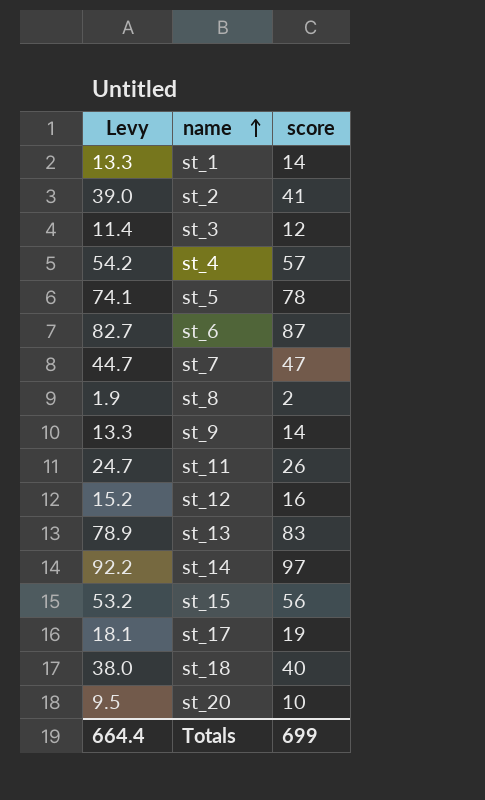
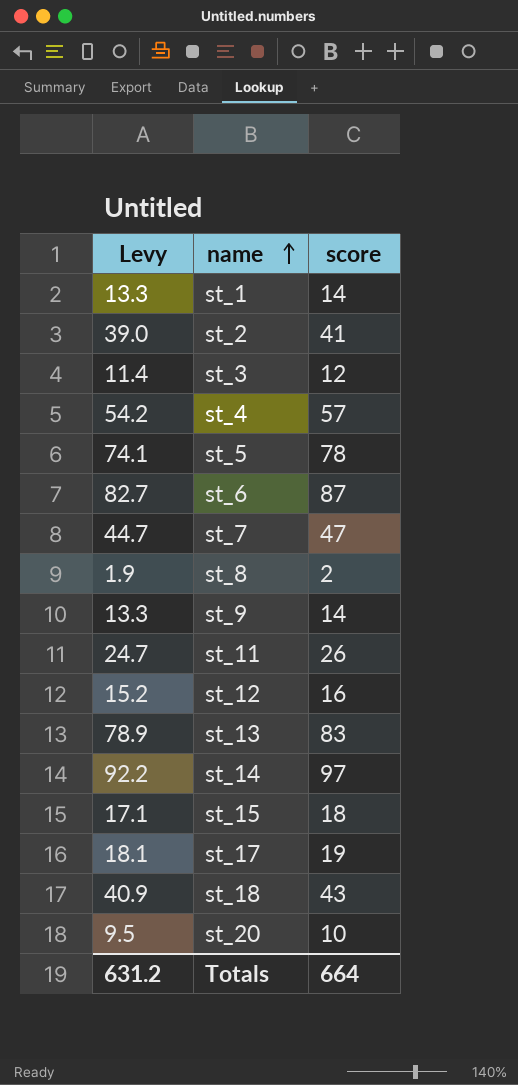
st_15 | Levy: 53.2 -> 17.1
st_15 | score: 56 -> 18
st_18 | Levy: 38.0 -> 40.9
st_18 | score: 40 -> 43
Totals | Levy: 664.4 -> 631.2
Totals | score: 699 -> 664

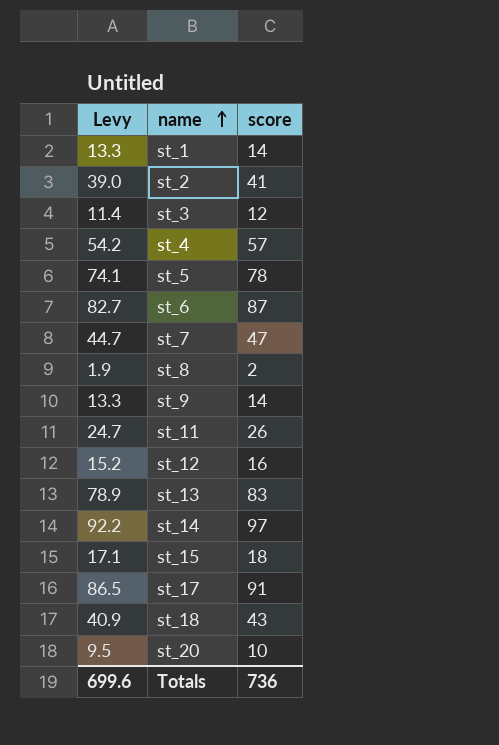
st_17 | Levy: 18.1 -> 86.5
st_17 | score: 19 -> 91
Totals | Levy: 631.2 -> 699.6
Totals | score: 664 -> 736

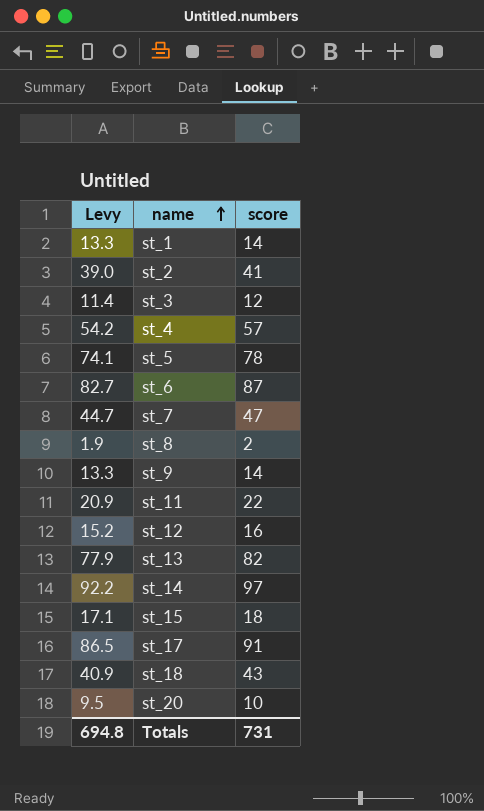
st_11 | Levy: 24.7 -> 20.9
st_11 | score: 26 -> 22
st_13 | Levy: 78.9 -> 77.9
st_13 | score: 83 -> 82
Totals | Levy: 699.6 -> 694.8
Totals | score: 736 -> 731

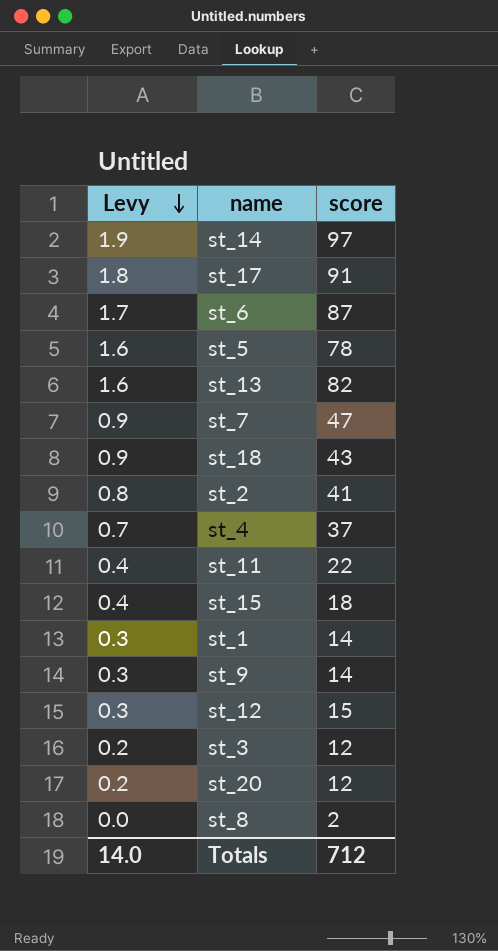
row order: name ascending -> Levy descending
column Levy | formula: [score] * 0.95 -> [score] * 0.02
st_4 | score: 57 -> 37
st_12 | score: 16 -> 15
st_20 | score: 10 -> 12
Totals | Levy: 694.8 -> 14.0
Totals | score: 731 -> 712

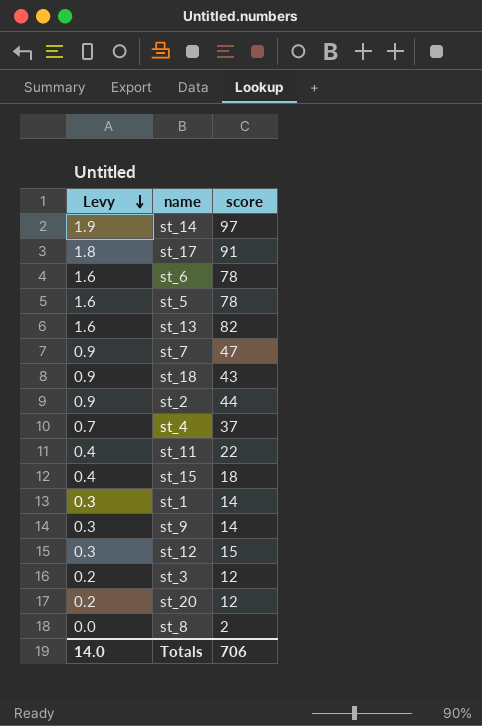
st_6 | Levy: 1.7 -> 1.6
st_6 | score: 87 -> 78
st_2 | Levy: 0.8 -> 0.9
st_2 | score: 41 -> 44
Totals | score: 712 -> 706

